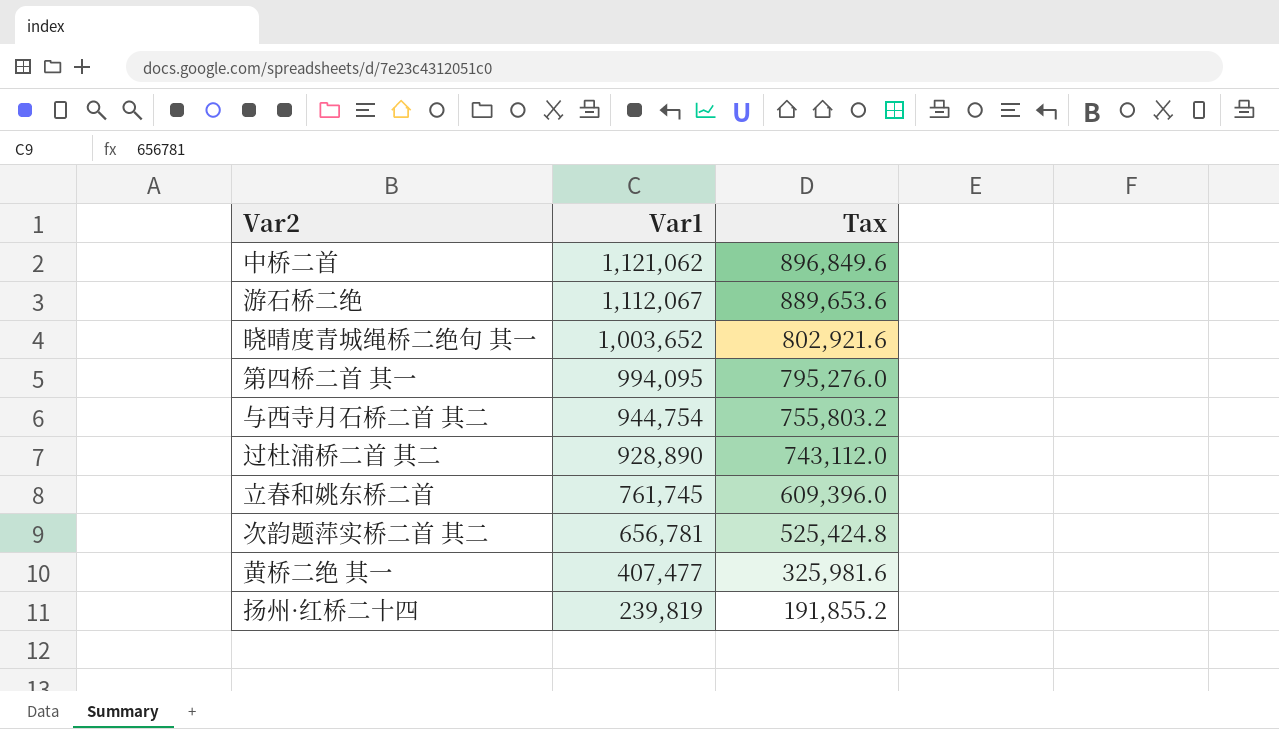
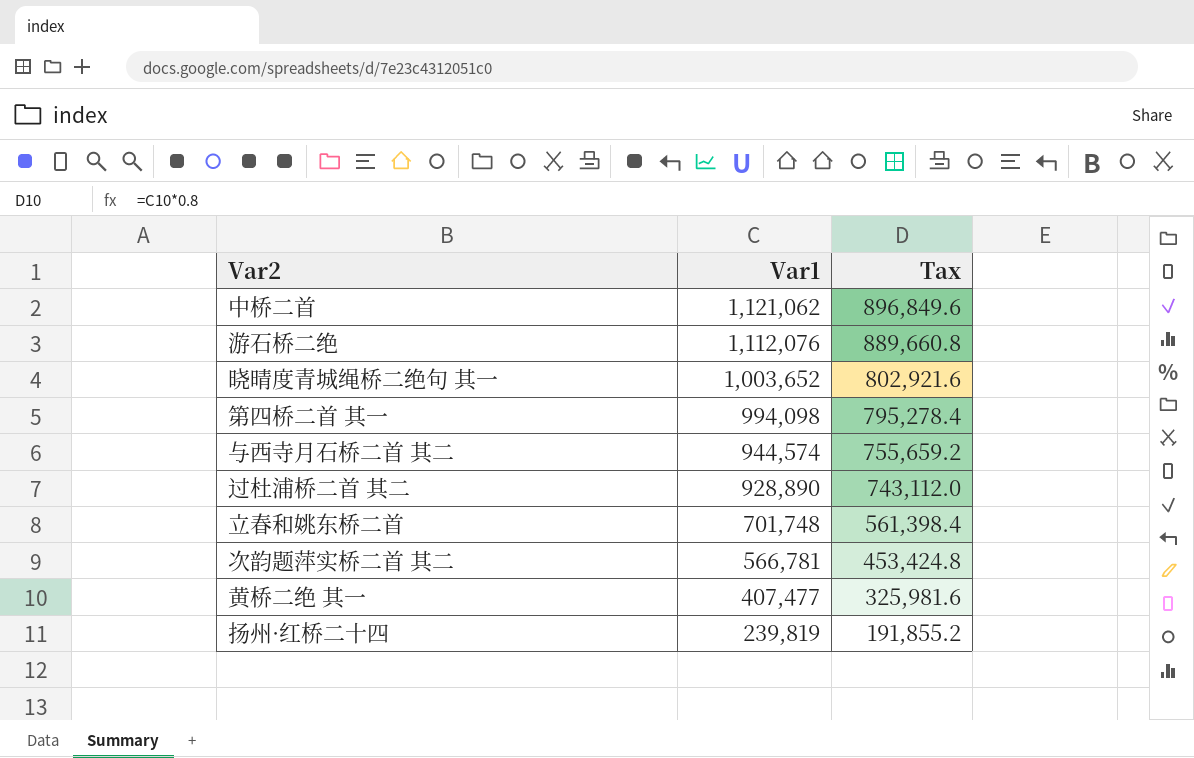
游石桥二绝 | Var1: 1,112,067 -> 1,112,076
游石桥二绝 | Tax: 889,653.6 -> 889,660.8
第四桥二首 其一 | Var1: 994,095 -> 994,098
第四桥二首 其一 | Tax: 795,276.0 -> 795,278.4
与西寺月石桥二首 其二 | Var1: 944,754 -> 944,574
与西寺月石桥二首 其二 | Tax: 755,803.2 -> 755,659.2
立春和姚东桥二首 | Var1: 761,745 -> 701,748
立春和姚东桥二首 | Tax: 609,396.0 -> 561,398.4
次韵题萍实桥二首 其二 | Var1: 656,781 -> 566,781
次韵题萍实桥二首 其二 | Tax: 525,424.8 -> 453,424.8

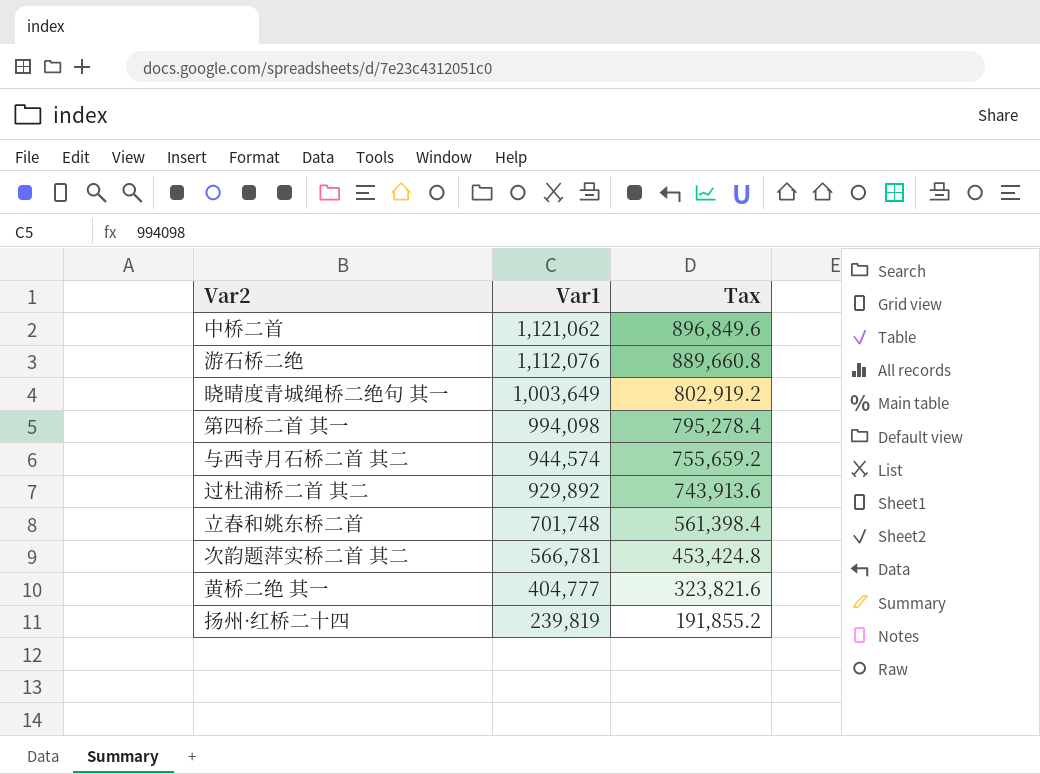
晓晴度青城绳桥二绝句 其一 | Var1: 1,003,652 -> 1,003,649
晓晴度青城绳桥二绝句 其一 | Tax: 802,921.6 -> 802,919.2
过杜浦桥二首 其二 | Var1: 928,890 -> 929,892
过杜浦桥二首 其二 | Tax: 743,112.0 -> 743,913.6
黄桥二绝 其一 | Var1: 407,477 -> 404,777
黄桥二绝 其一 | Tax: 325,981.6 -> 323,821.6

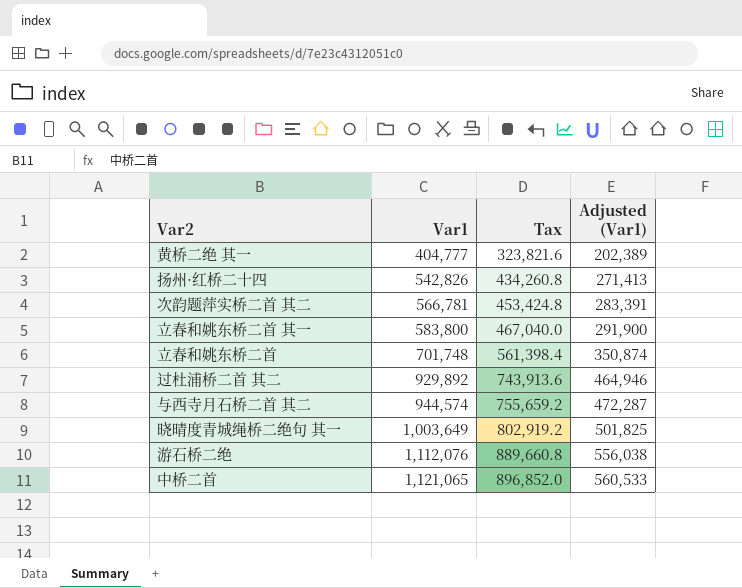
row order: Var1 descending -> Var1 ascending
column Adjusted (Var1) | formula: none -> [Var1] * 0.5
row 第四桥二首 其一: 994,098 | 795,278.4 -> none
扬州·红桥二十四 | Var1: 239,819 -> 542,826
扬州·红桥二十四 | Tax: 191,855.2 -> 434,260.8
row 立春和姚东桥二首 其一: none -> 583,800 | 467,040.0 | 291,900
中桥二首 | Var1: 1,121,062 -> 1,121,065
中桥二首 | Tax: 896,849.6 -> 896,852.0

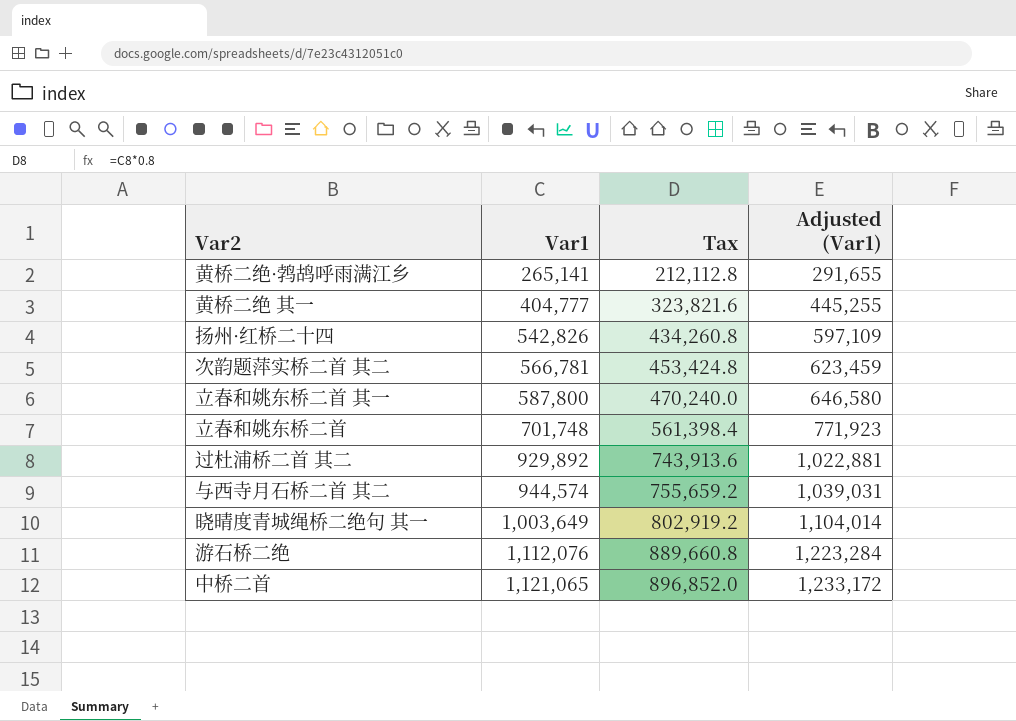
column Adjusted (Var1) | formula: [Var1] * 0.5 -> [Var1] * 1.1
row 黄桥二绝·鹁鸪呼雨满江乡: none -> 265,141 | 212,112.8 | 291,655
立春和姚东桥二首 其一 | Var1: 583,800 -> 587,800
立春和姚东桥二首 其一 | Tax: 467,040.0 -> 470,240.0

